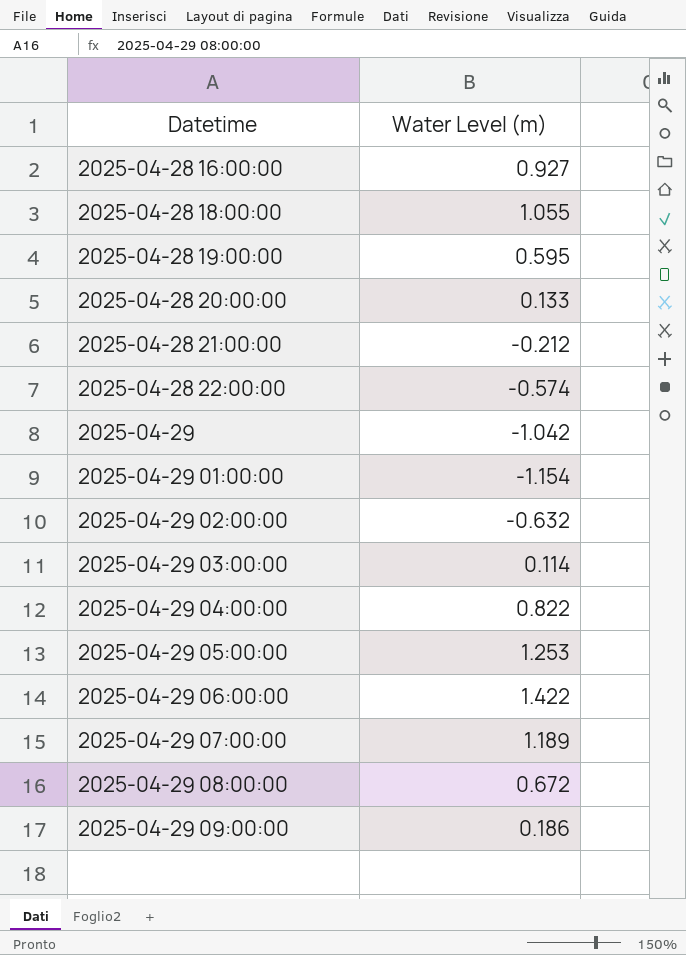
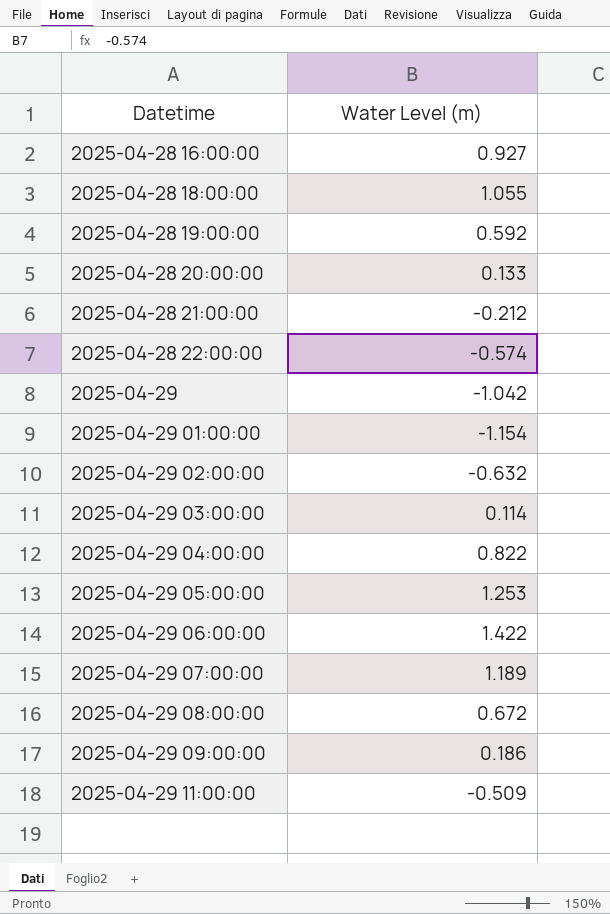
2025-04-28 19:00:00 | Water Level (m): 0.595 -> 0.592
row 2025-04-29 11:00:00: none -> -0.509

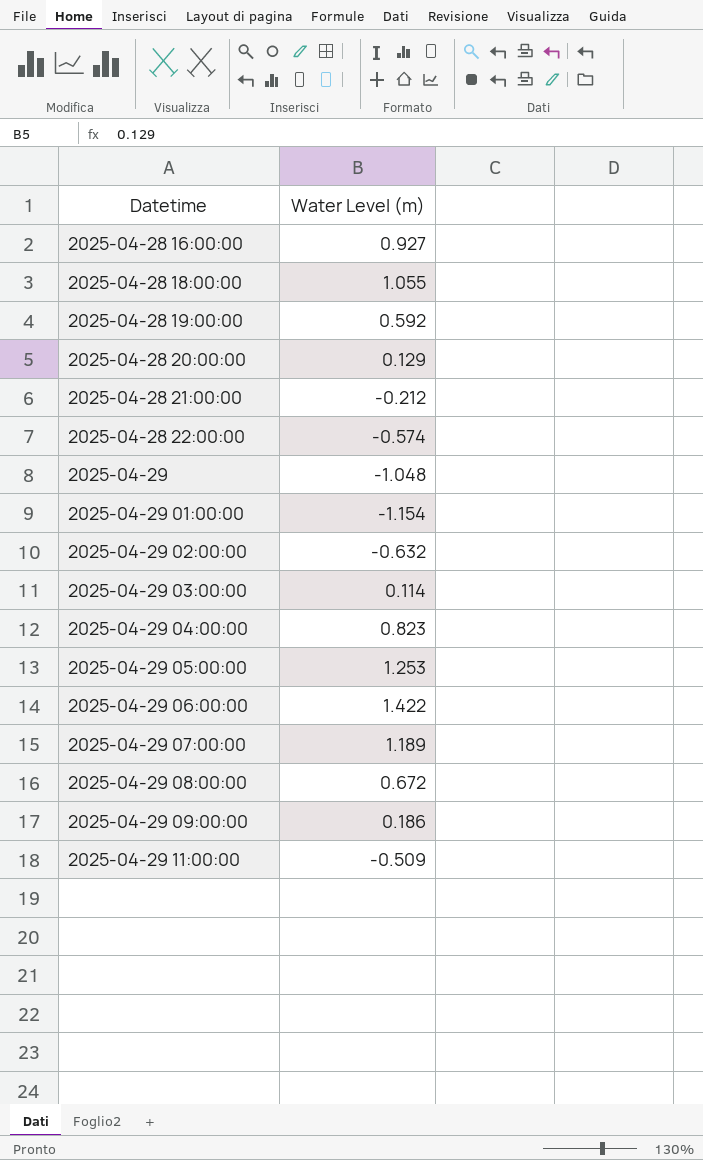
2025-04-28 20:00:00 | Water Level (m): 0.133 -> 0.129
2025-04-29 | Water Level (m): -1.042 -> -1.048
2025-04-29 04:00:00 | Water Level (m): 0.822 -> 0.823

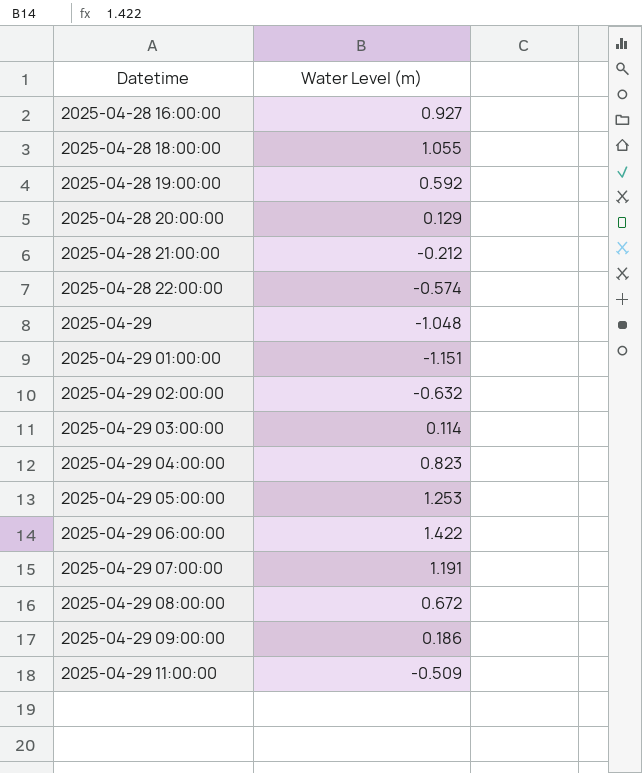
2025-04-29 01:00:00 | Water Level (m): -1.154 -> -1.151
2025-04-29 07:00:00 | Water Level (m): 1.189 -> 1.191

